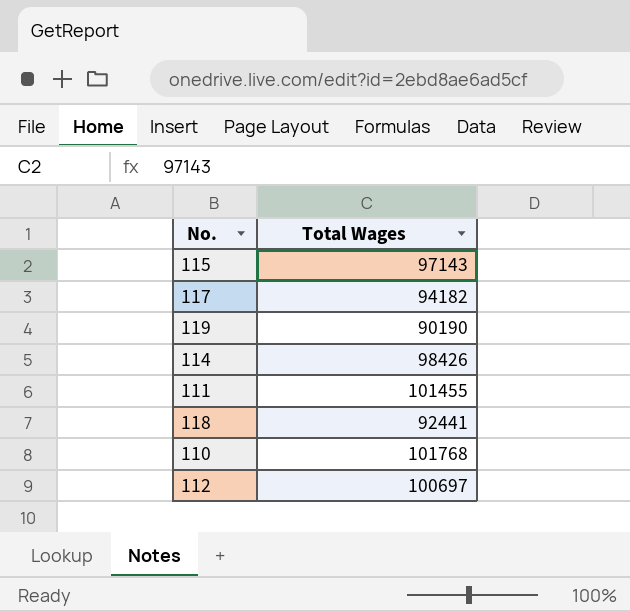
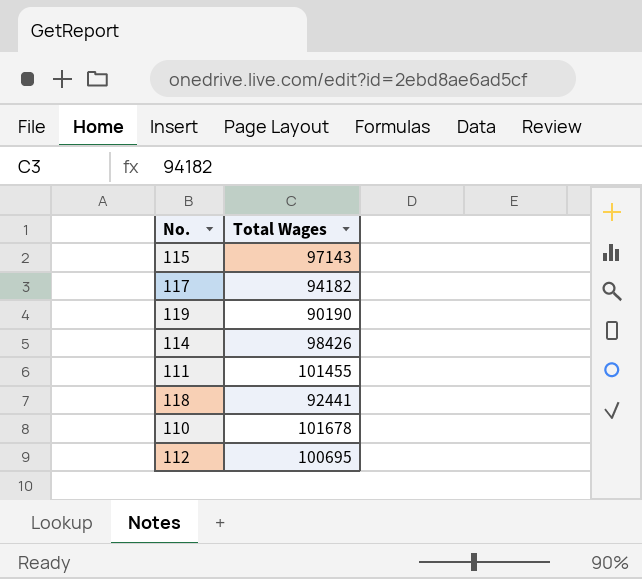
110 | Total Wages: 101768 -> 101678
112 | Total Wages: 100697 -> 100695

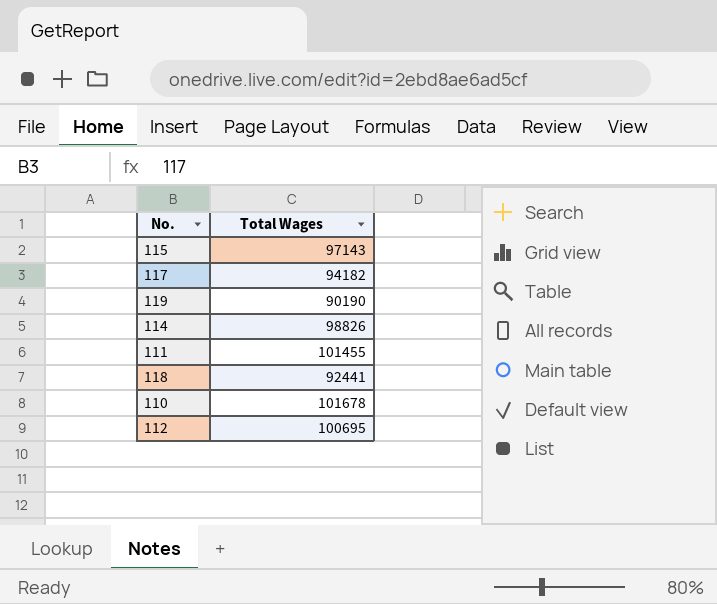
114 | Total Wages: 98426 -> 98826

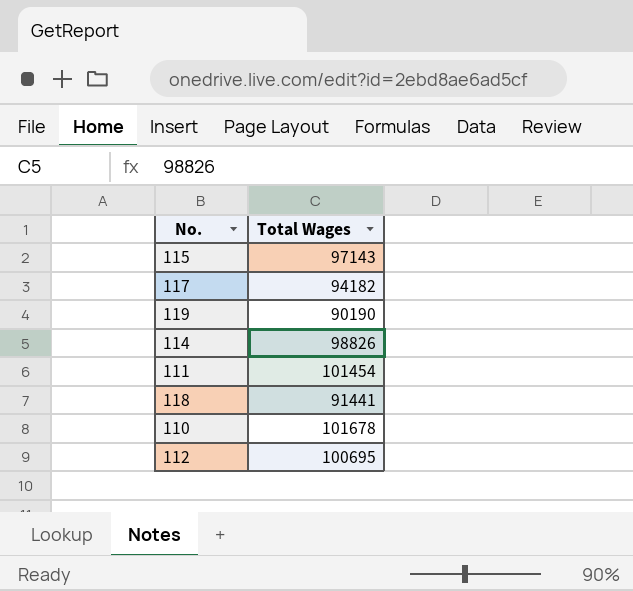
111 | Total Wages: 101455 -> 101454
118 | Total Wages: 92441 -> 91441

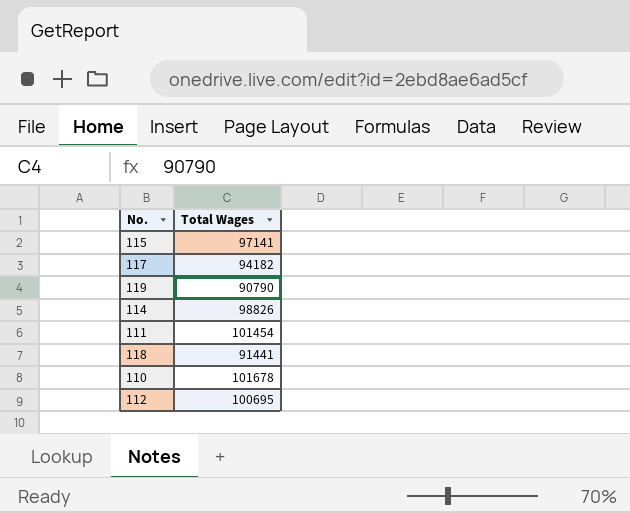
115 | Total Wages: 97143 -> 97141
119 | Total Wages: 90190 -> 90790

